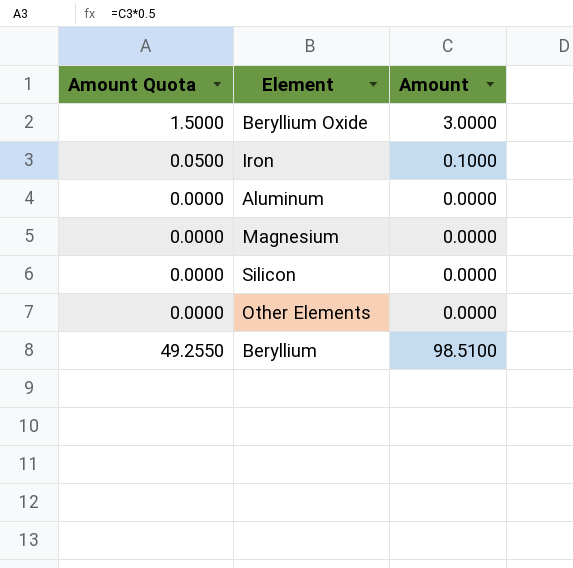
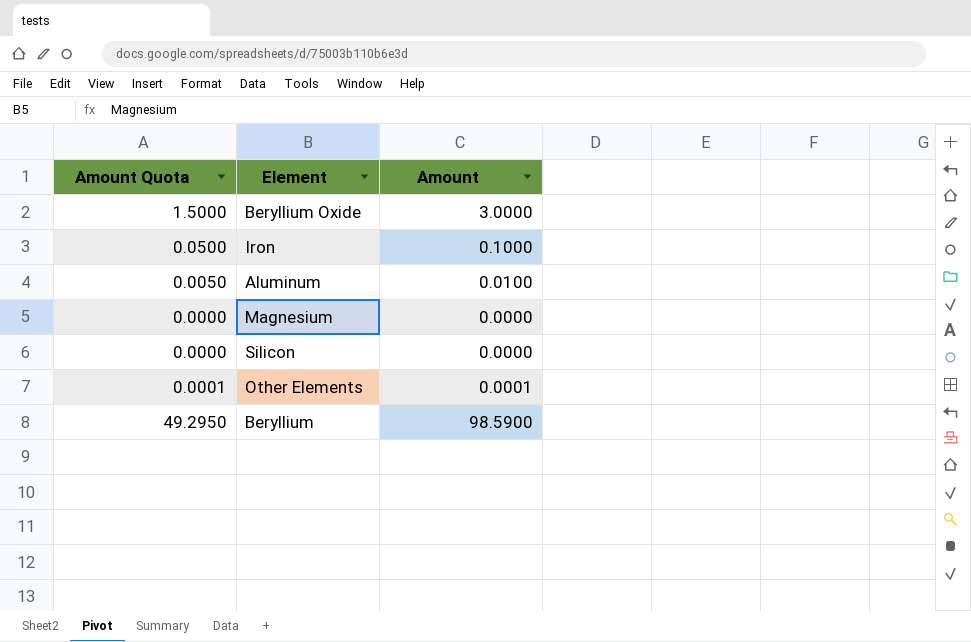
Aluminum | Amount Quota: 0.0000 -> 0.0050
Aluminum | Amount: 0.0000 -> 0.0100
Other Elements | Amount Quota: 0.0000 -> 0.0001
Other Elements | Amount: 0.0000 -> 0.0001
Beryllium | Amount Quota: 49.2550 -> 49.2950
Beryllium | Amount: 98.5100 -> 98.5900

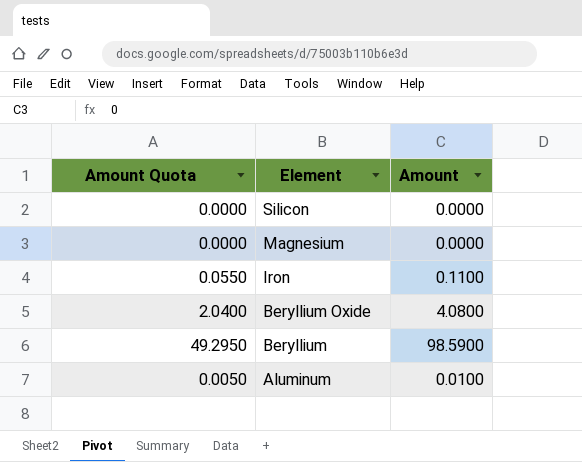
row order: none -> Element descending
row Other Elements: 0.0001 | 0.0001 -> none
Iron | Amount Quota: 0.0500 -> 0.0550
Iron | Amount: 0.1000 -> 0.1100
Beryllium Oxide | Amount Quota: 1.5000 -> 2.0400
Beryllium Oxide | Amount: 3.0000 -> 4.0800

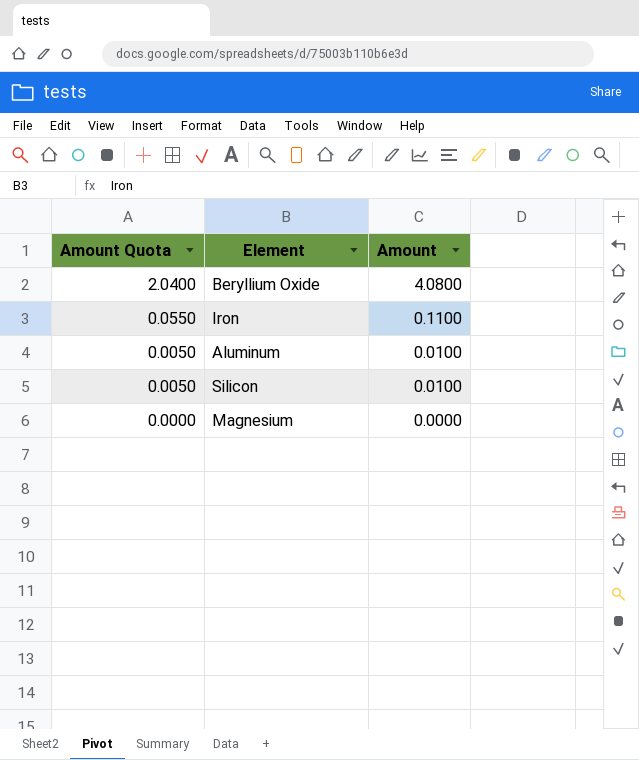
row order: Element descending -> Amount Quota descending
row Beryllium: 49.2950 | 98.5900 -> none
Silicon | Amount Quota: 0.0000 -> 0.0050
Silicon | Amount: 0.0000 -> 0.0100

